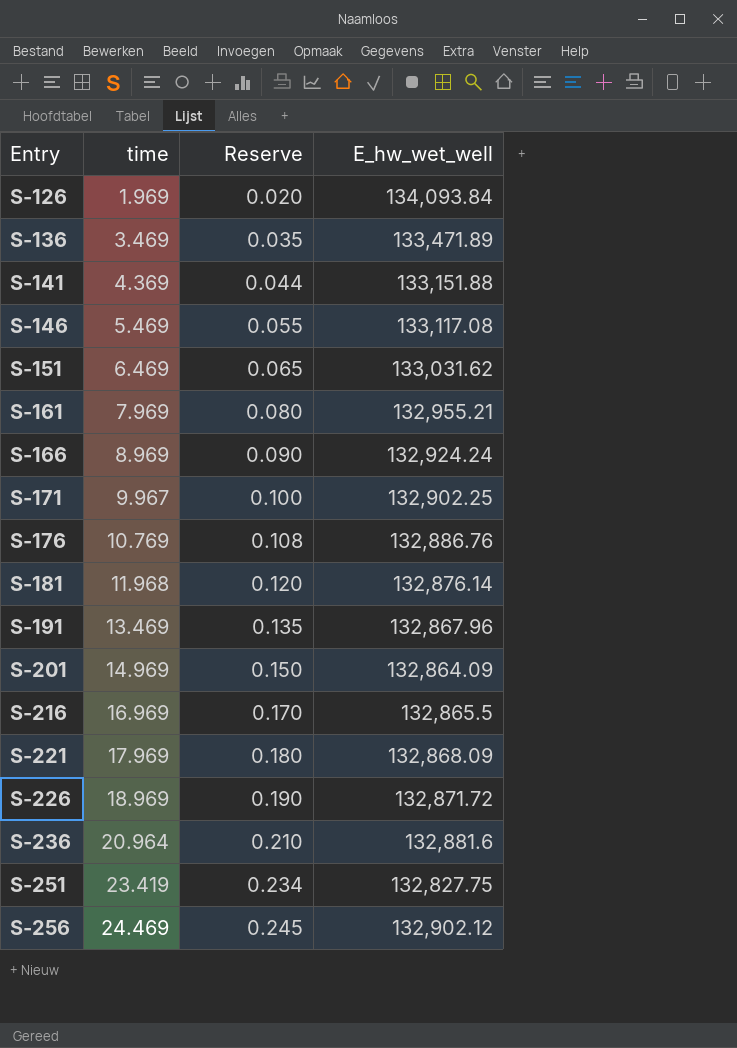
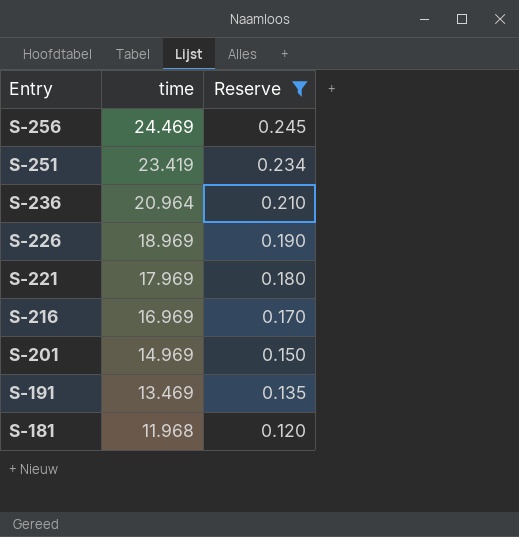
filter: none -> Reserve >= 0.120
row order: Entry ascending -> Entry descending
column E_hw_wet_well | position: 4 -> none

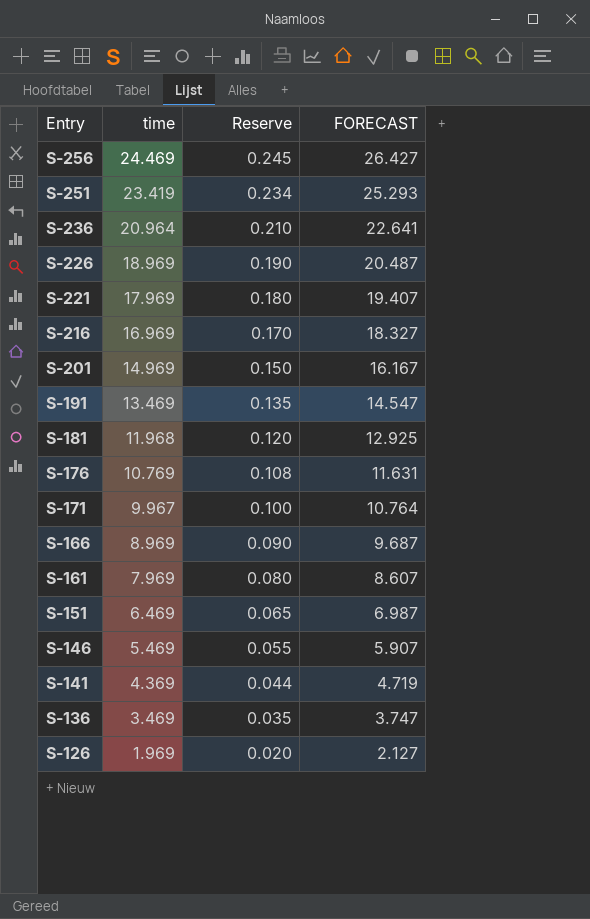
filter: Reserve >= 0.120 -> none
column FORECAST | formula: none -> [time] * 1.08

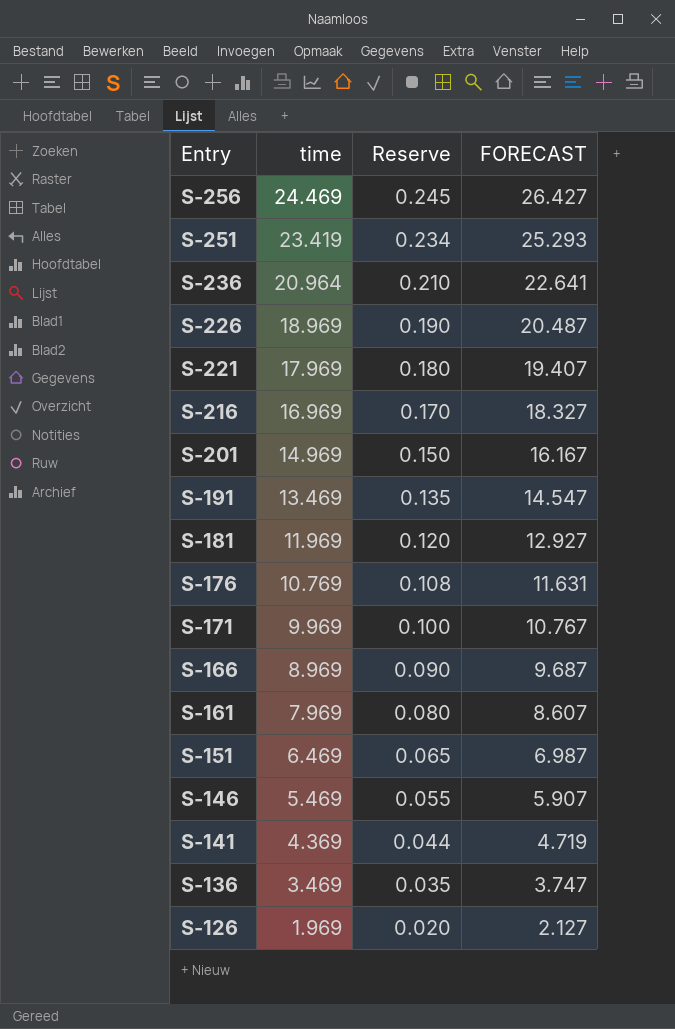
S-181 | time: 11.968 -> 11.969
S-181 | FORECAST: 12.925 -> 12.927
S-171 | time: 9.967 -> 9.969
S-171 | FORECAST: 10.764 -> 10.767

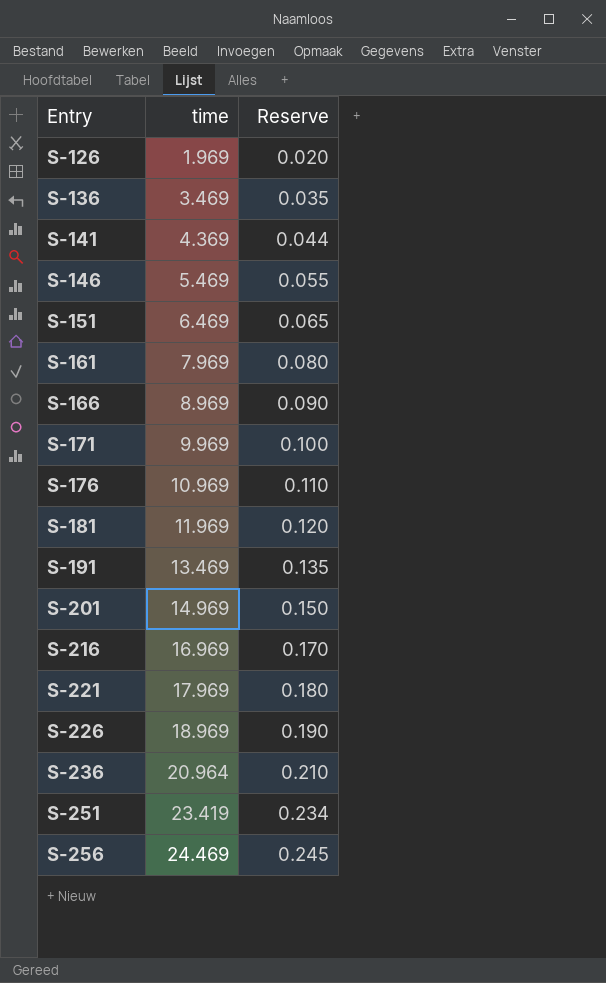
row order: Entry descending -> Entry ascending
column FORECAST | formula: [time] * 1.08 -> none
S-176 | time: 10.769 -> 10.969
S-176 | Reserve: 0.108 -> 0.110

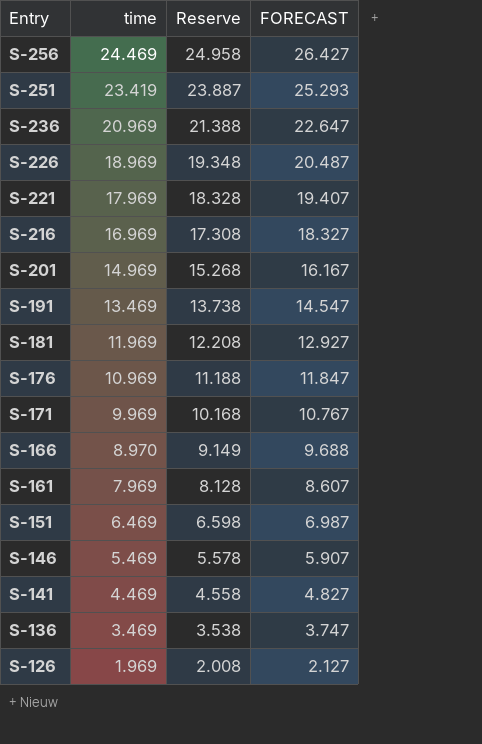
row order: Entry ascending -> Entry descending
column Reserve | formula: [time] * 0.01 -> [time] * 1.02
column FORECAST | formula: none -> [time] * 1.08
S-236 | time: 20.964 -> 20.969
S-166 | time: 8.969 -> 8.970
S-141 | time: 4.369 -> 4.469

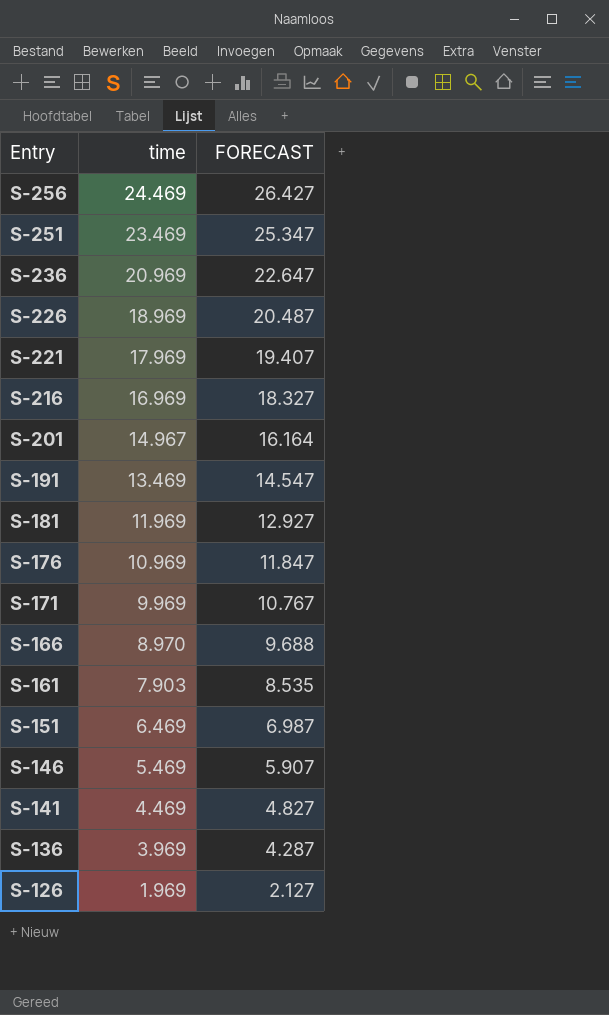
column Reserve | formula: [time] * 1.02 -> none
S-251 | time: 23.419 -> 23.469
S-251 | FORECAST: 25.293 -> 25.347
S-201 | time: 14.969 -> 14.967
S-201 | FORECAST: 16.167 -> 16.164
S-161 | time: 7.969 -> 7.903
S-161 | FORECAST: 8.607 -> 8.535
S-136 | time: 3.469 -> 3.969
S-136 | FORECAST: 3.747 -> 4.287

